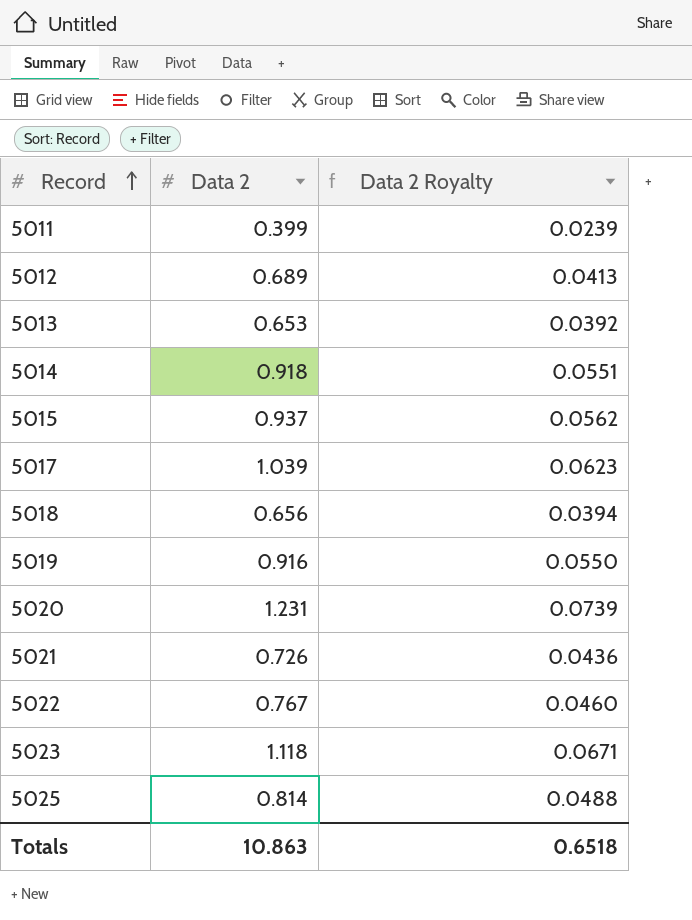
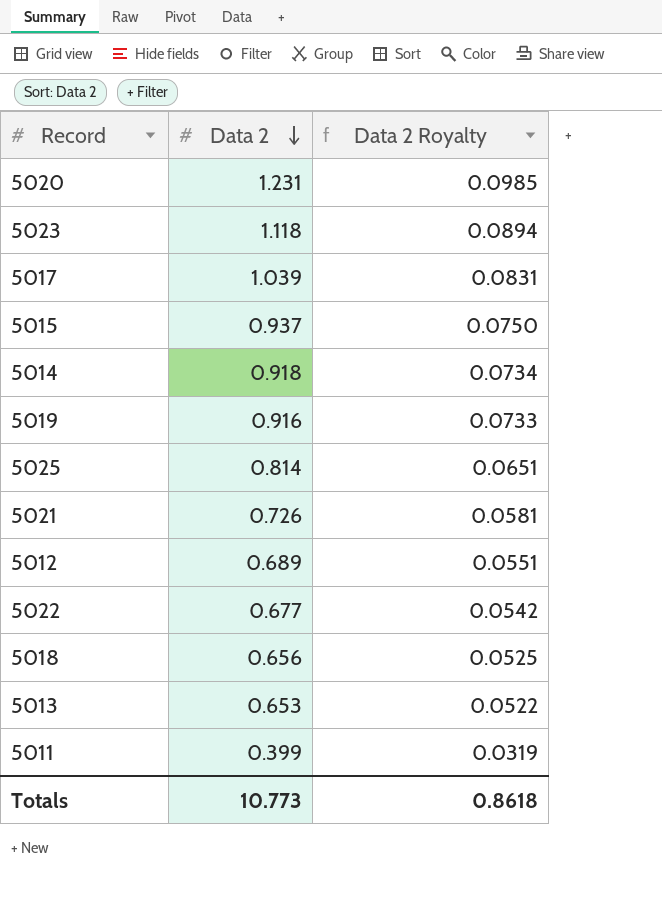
row order: Record ascending -> Data 2 descending
column Data 2 Royalty | formula: [Data 2] * 0.06 -> [Data 2] * 0.08
5022 | Data 2: 0.767 -> 0.677
Totals | Data 2: 10.863 -> 10.773
Totals | Data 2 Royalty: 0.6518 -> 0.8618

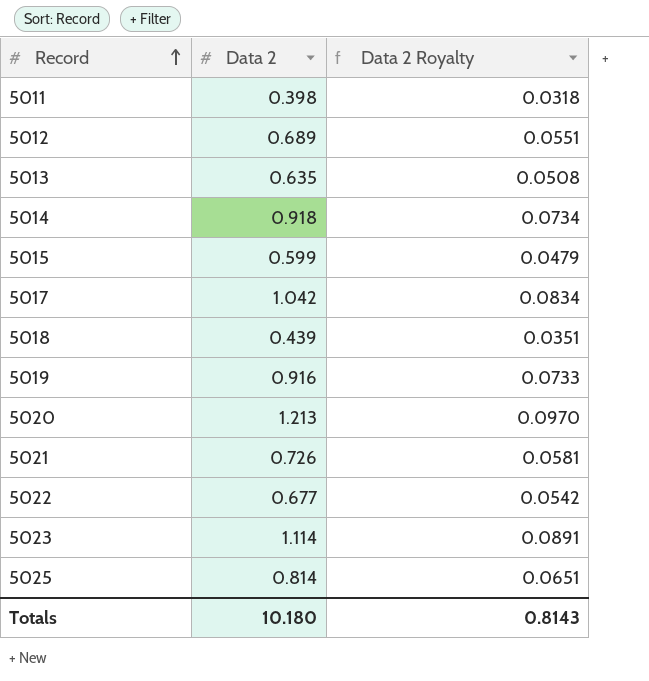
row order: Data 2 descending -> Record ascending
5011 | Data 2: 0.399 -> 0.398
5011 | Data 2 Royalty: 0.0319 -> 0.0318
5013 | Data 2: 0.653 -> 0.635
5013 | Data 2 Royalty: 0.0522 -> 0.0508
5015 | Data 2: 0.937 -> 0.599
5015 | Data 2 Royalty: 0.0750 -> 0.0479
5017 | Data 2: 1.039 -> 1.042
5017 | Data 2 Royalty: 0.0831 -> 0.0834
5018 | Data 2: 0.656 -> 0.439
5018 | Data 2 Royalty: 0.0525 -> 0.0351
5020 | Data 2: 1.231 -> 1.213
5020 | Data 2 Royalty: 0.0985 -> 0.0970
5023 | Data 2: 1.118 -> 1.114
5023 | Data 2 Royalty: 0.0894 -> 0.0891
Totals | Data 2: 10.773 -> 10.180
Totals | Data 2 Royalty: 0.8618 -> 0.8143

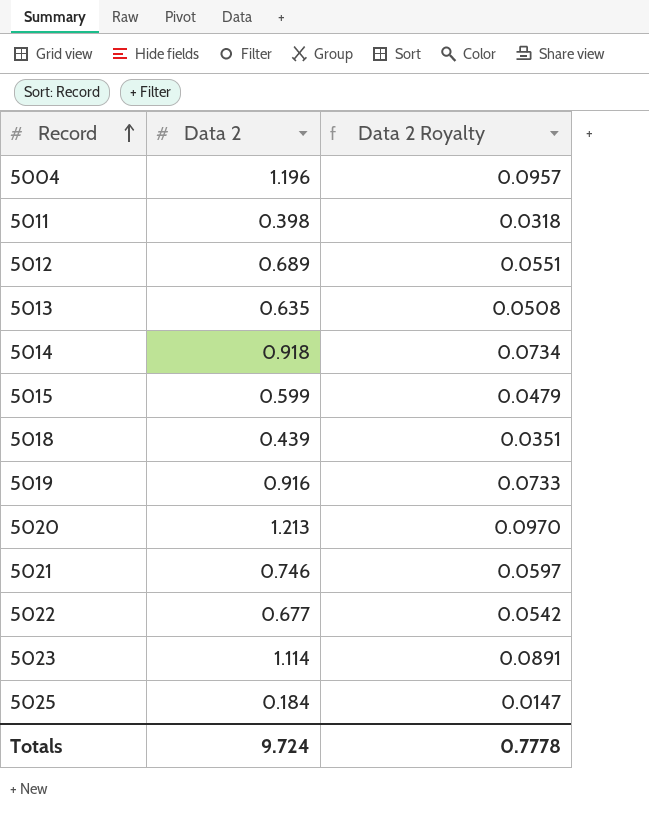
row 5017: 1.042 | 0.0834 -> none
row 5004: none -> 1.196 | 0.0957
5021 | Data 2: 0.726 -> 0.746
5021 | Data 2 Royalty: 0.0581 -> 0.0597
5025 | Data 2: 0.814 -> 0.184
5025 | Data 2 Royalty: 0.0651 -> 0.0147
Totals | Data 2: 10.180 -> 9.724
Totals | Data 2 Royalty: 0.8143 -> 0.7778

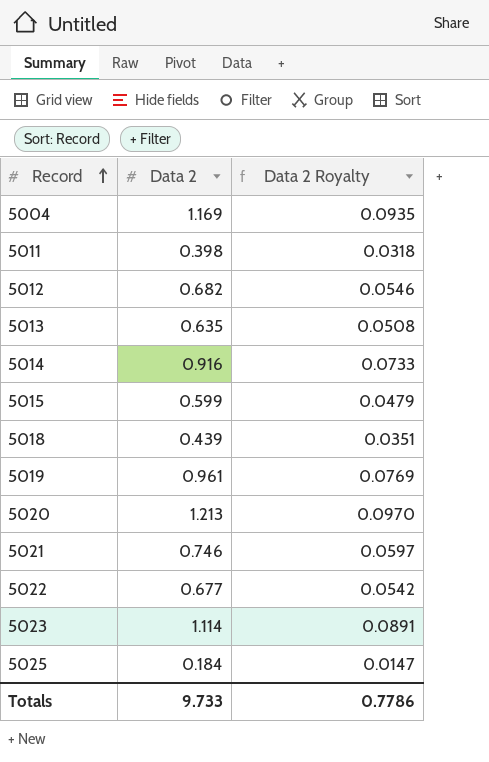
5004 | Data 2: 1.196 -> 1.169
5004 | Data 2 Royalty: 0.0957 -> 0.0935
5012 | Data 2: 0.689 -> 0.682
5012 | Data 2 Royalty: 0.0551 -> 0.0546
5014 | Data 2: 0.918 -> 0.916
5014 | Data 2 Royalty: 0.0734 -> 0.0733
5019 | Data 2: 0.916 -> 0.961
5019 | Data 2 Royalty: 0.0733 -> 0.0769
Totals | Data 2: 9.724 -> 9.733
Totals | Data 2 Royalty: 0.7778 -> 0.7786

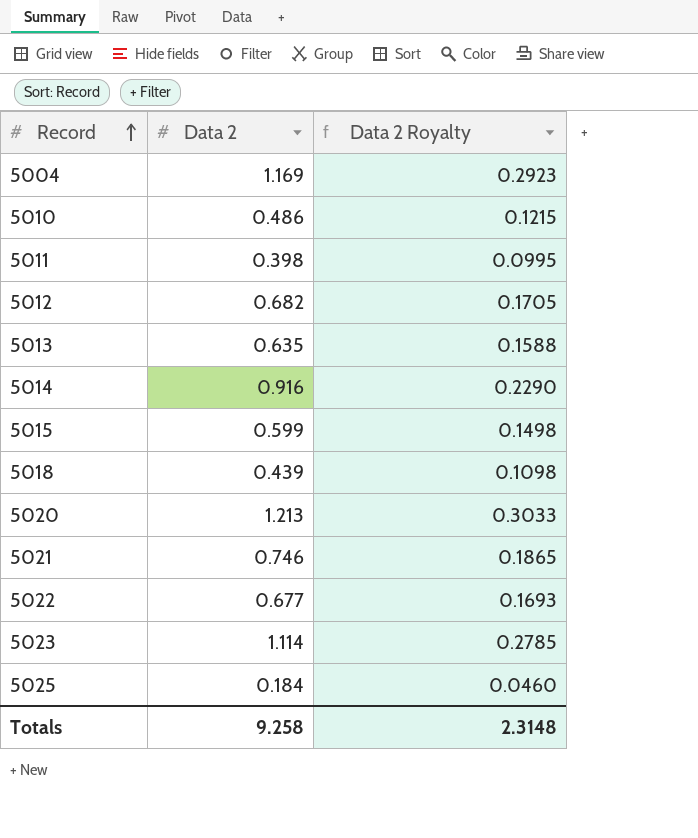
column Data 2 Royalty | formula: [Data 2] * 0.08 -> [Data 2] * 0.25
row 5019: 0.961 | 0.0769 -> none
row 5010: none -> 0.486 | 0.1215
Totals | Data 2: 9.733 -> 9.258
Totals | Data 2 Royalty: 0.7786 -> 2.3148

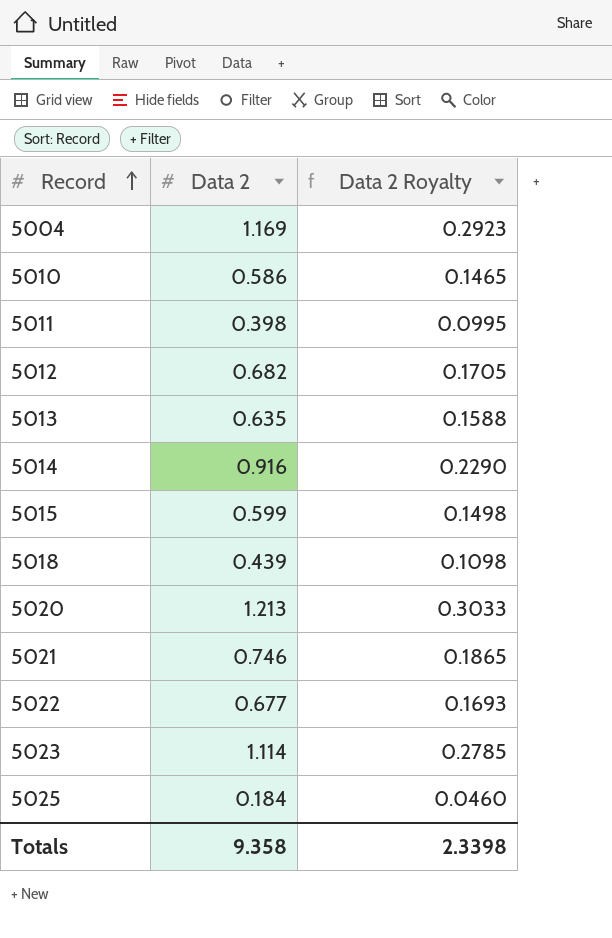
5010 | Data 2: 0.486 -> 0.586
5010 | Data 2 Royalty: 0.1215 -> 0.1465
Totals | Data 2: 9.258 -> 9.358
Totals | Data 2 Royalty: 2.3148 -> 2.3398

